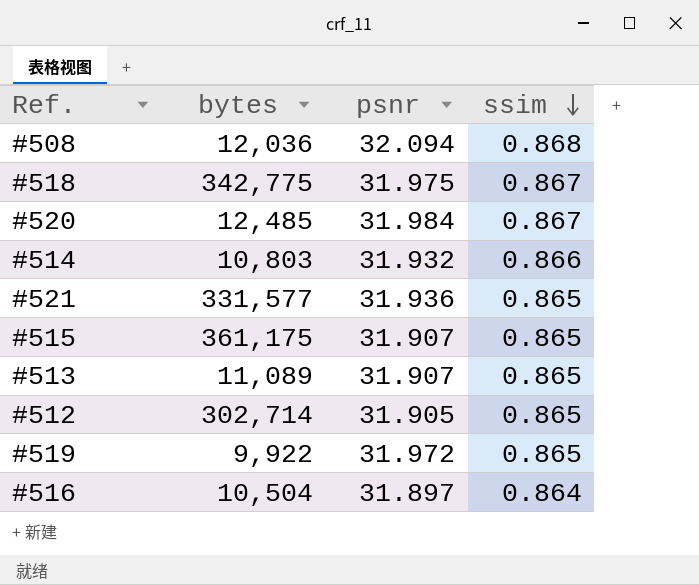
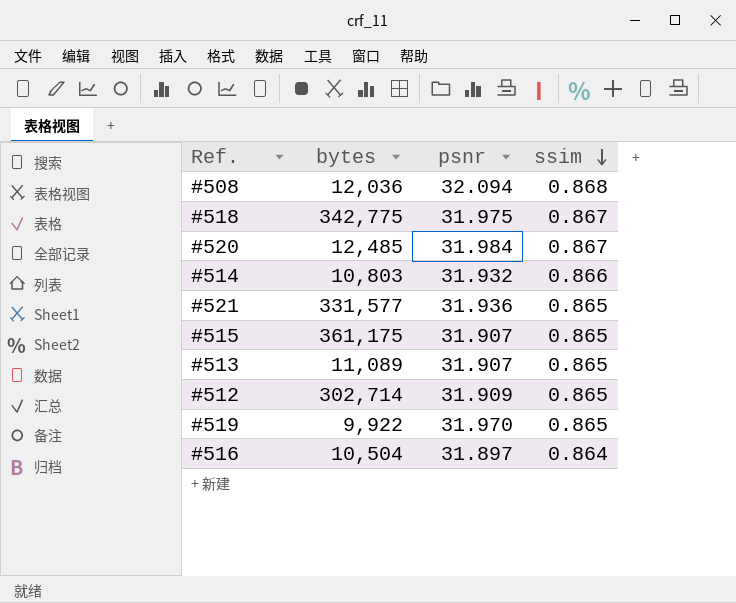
#512 | psnr: 31.905 -> 31.909
#519 | psnr: 31.972 -> 31.970

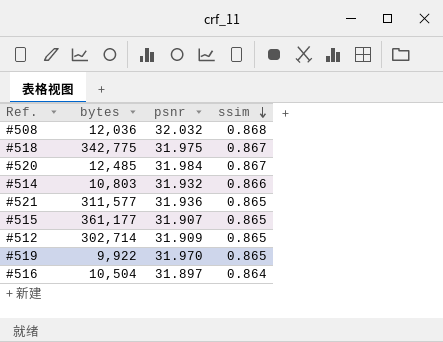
row #513: 11,089 | 31.907 | 0.865 -> none
#508 | psnr: 32.094 -> 32.032
#521 | bytes: 331,577 -> 311,577
#515 | bytes: 361,175 -> 361,177

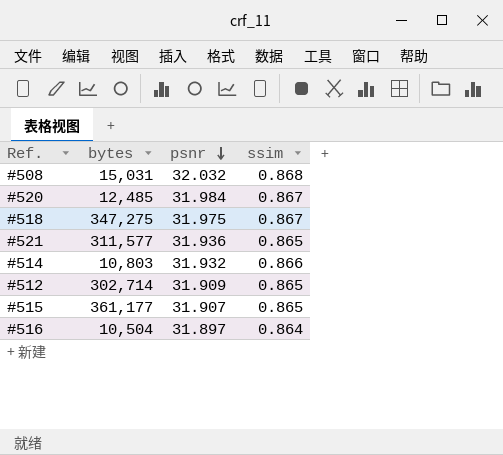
row order: ssim descending -> psnr descending
row #519: 9,922 | 31.970 | 0.865 -> none
#508 | bytes: 12,036 -> 15,031
#518 | bytes: 342,775 -> 347,275

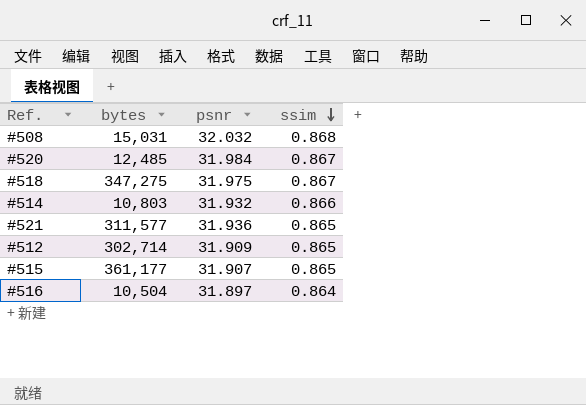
row order: psnr descending -> ssim descending

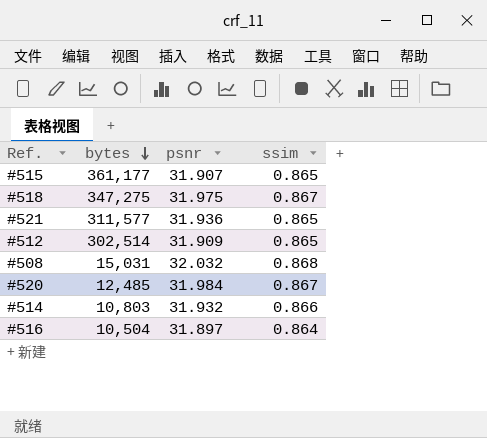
row order: ssim descending -> bytes descending
#512 | bytes: 302,714 -> 302,514

